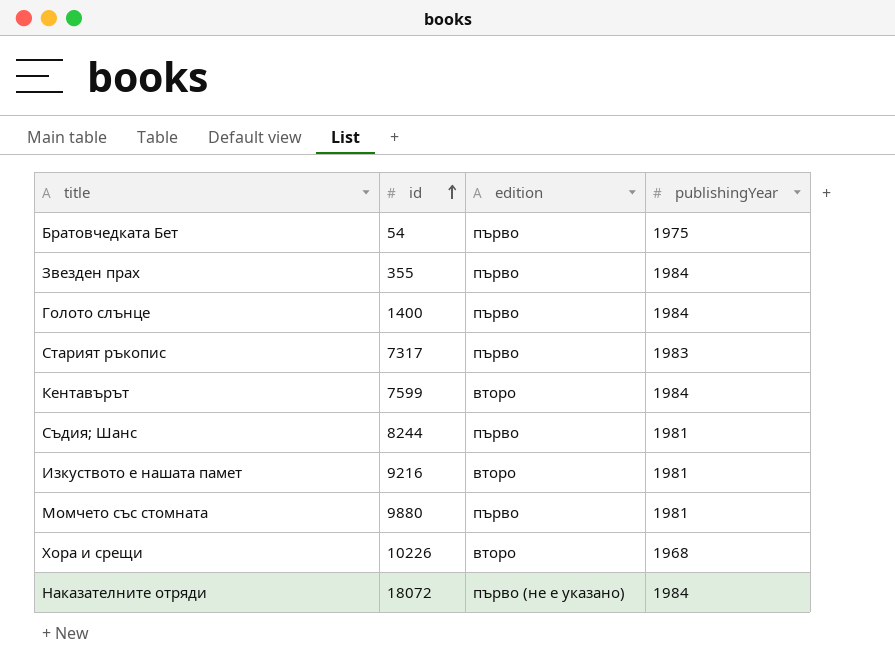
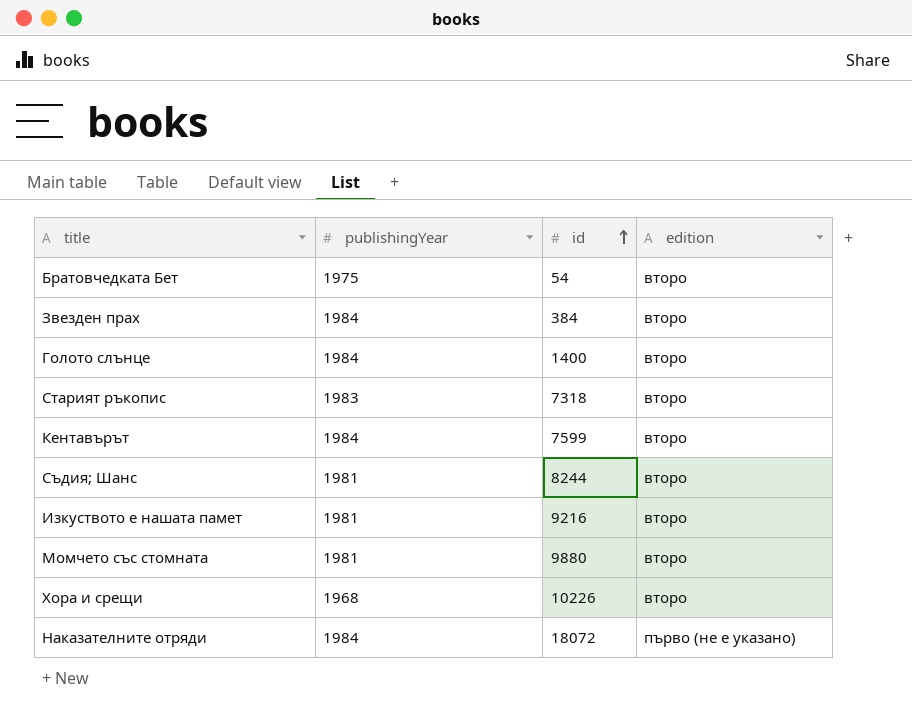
column publishingYear | position: 4 -> 2
Братовчедката Бет | edition: първо -> второ
Звезден прах | id: 355 -> 384
Звезден прах | edition: първо -> второ
Голото слънце | edition: първо -> второ
Старият ръкопис | id: 7317 -> 7318
Старият ръкопис | edition: първо -> второ
Съдия; Шанс | edition: първо -> второ
Момчето със стомната | edition: първо -> второ

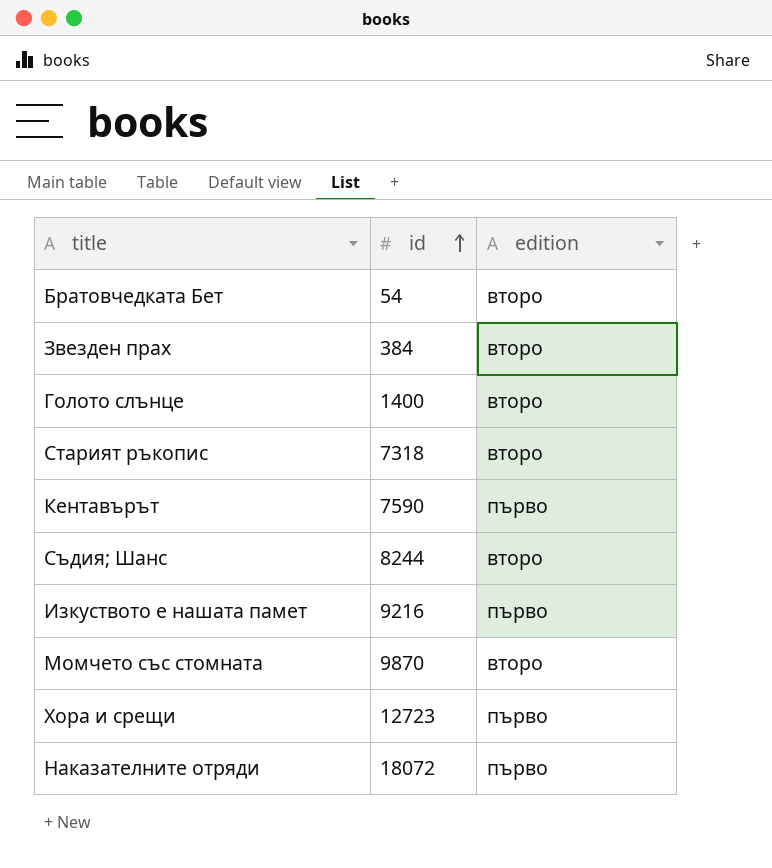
column publishingYear | position: 2 -> none
Кентавърът | id: 7599 -> 7590
Кентавърът | edition: второ -> първо
Изкуството е нашата памет | edition: второ -> първо
Момчето със стомната | id: 9880 -> 9870
Хора и срещи | id: 10226 -> 12723
Хора и срещи | edition: второ -> първо
Наказателните отряди | edition: първо (не е указано) -> първо

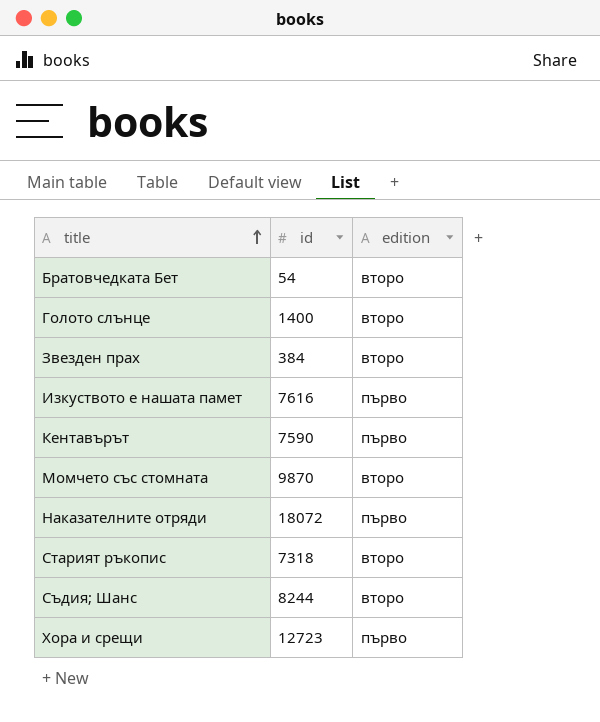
row order: id ascending -> title ascending
Изкуството е нашата памет | id: 9216 -> 7616

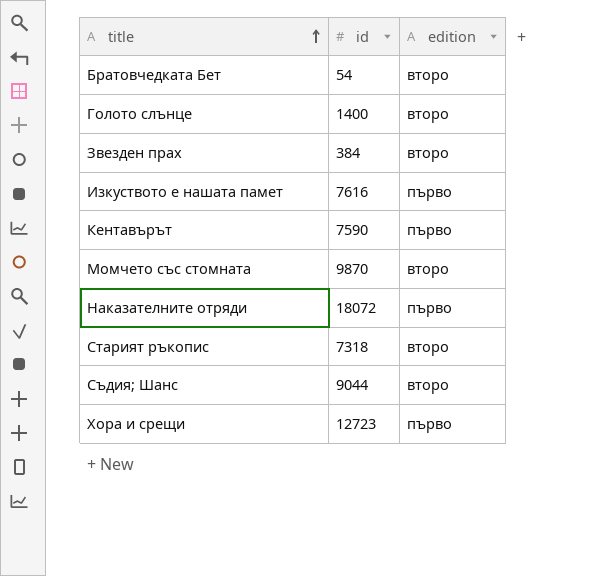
Съдия; Шанс | id: 8244 -> 9044

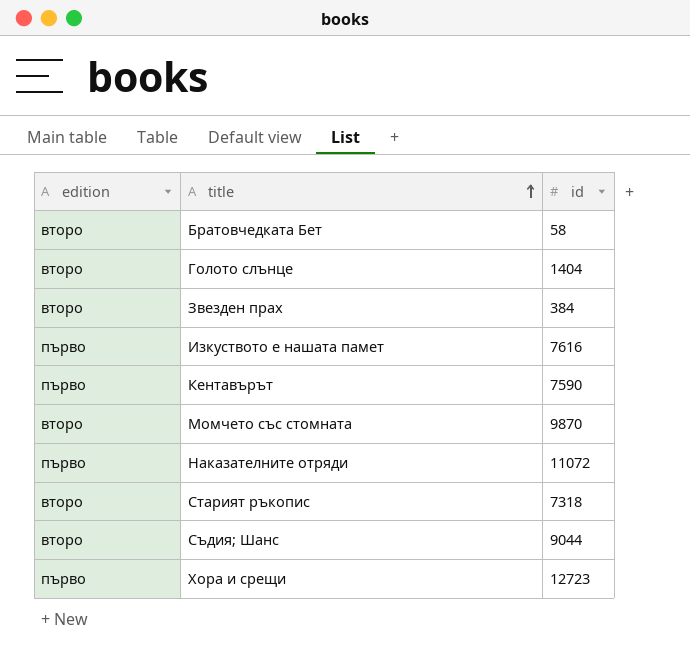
column edition | position: 3 -> 1
Братовчедката Бет | id: 54 -> 58
Голото слънце | id: 1400 -> 1404
Наказателните отряди | id: 18072 -> 11072

